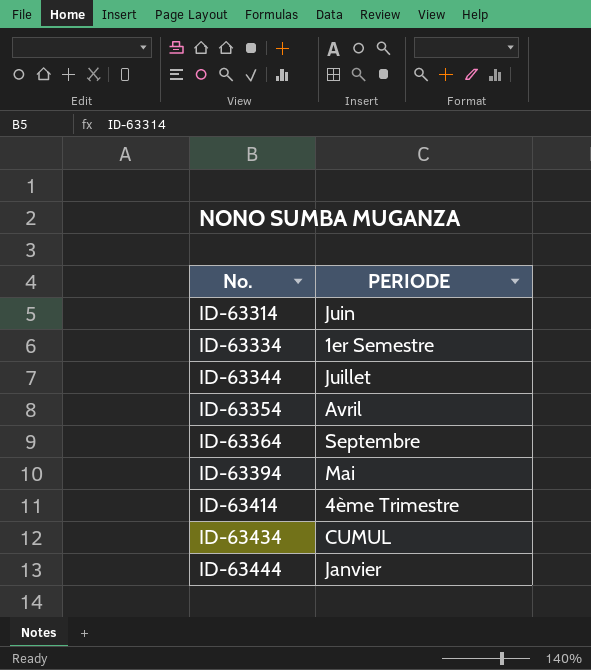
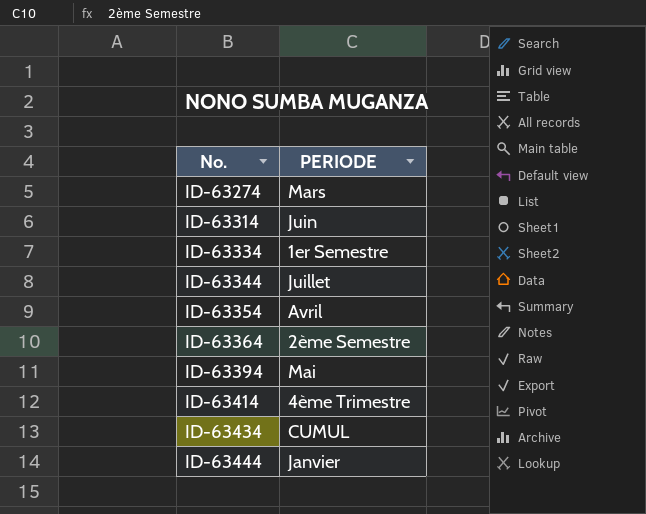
row ID-63274: none -> Mars
ID-63364 | PERIODE: Septembre -> 2ème Semestre

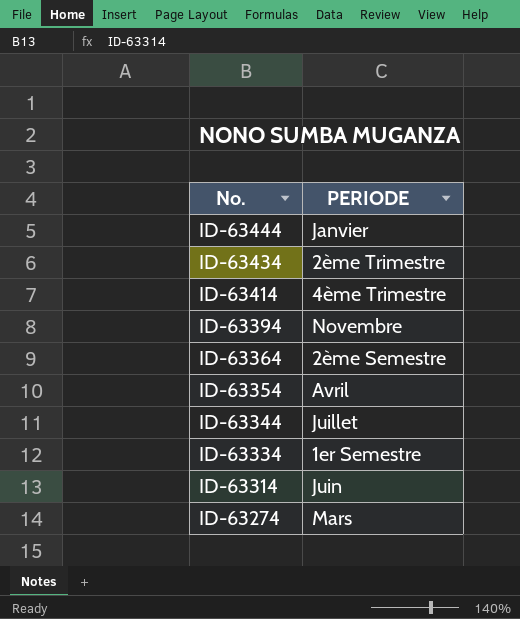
row order: No. ascending -> No. descending
ID-63434 | PERIODE: CUMUL -> 2ème Trimestre
ID-63394 | PERIODE: Mai -> Novembre

